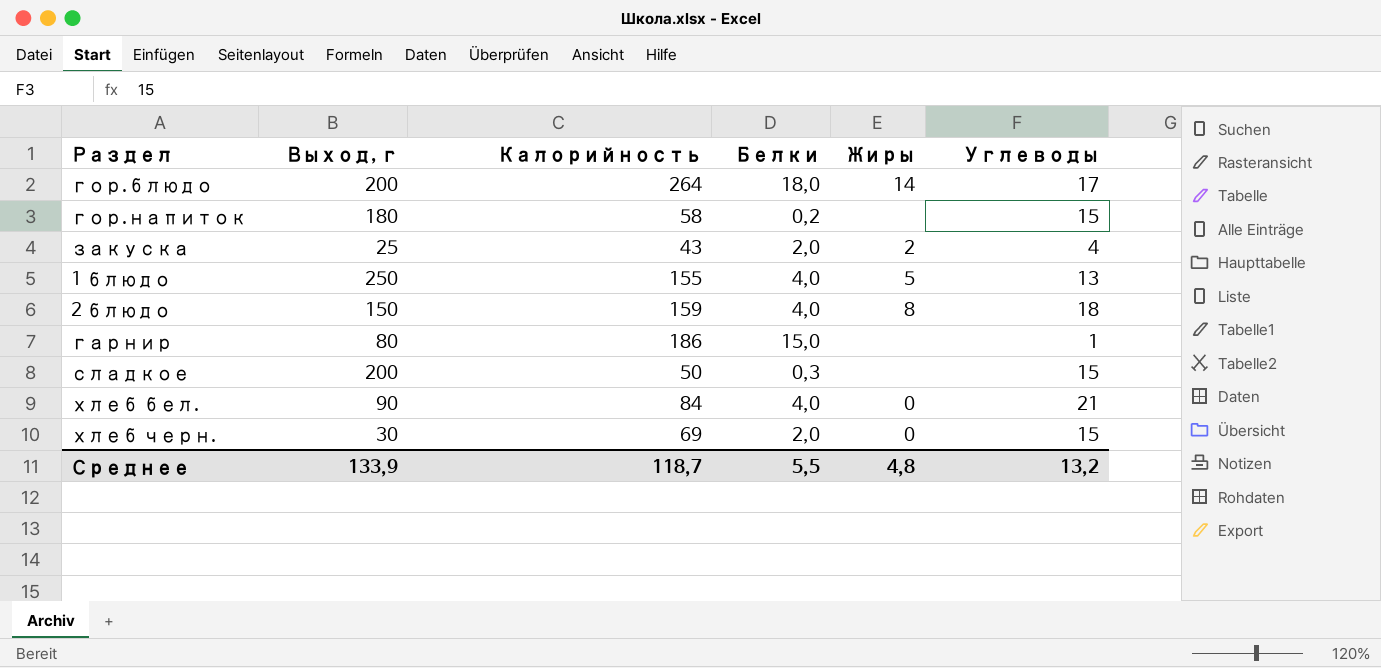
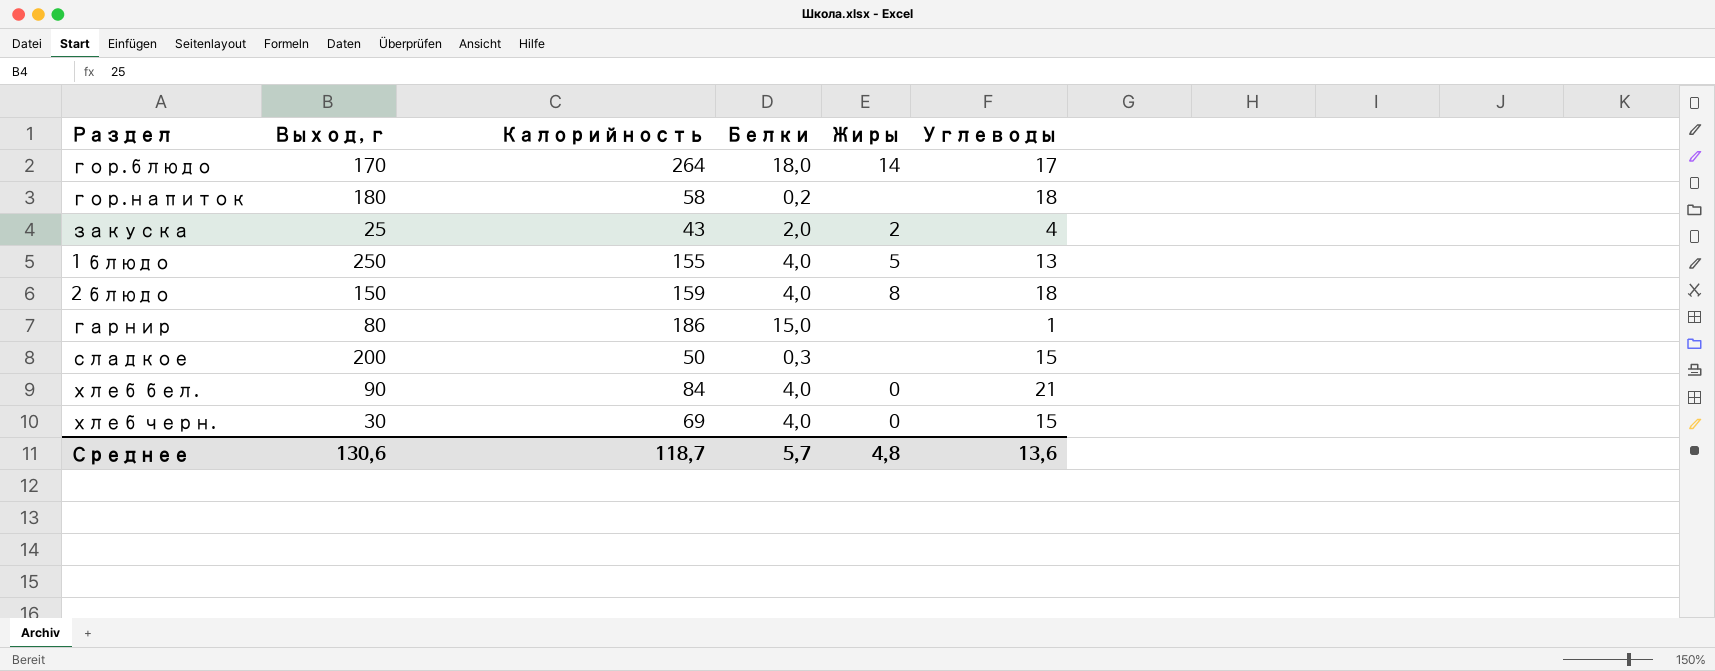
гор.блюдо | Выход, г: 200 -> 170
гор.напиток | Углеводы: 15 -> 18
хлеб черн. | Белки: 2,0 -> 4,0
Среднее | Выход, г: 133,9 -> 130,6
Среднее | Белки: 5,5 -> 5,7
Среднее | Углеводы: 13,2 -> 13,6

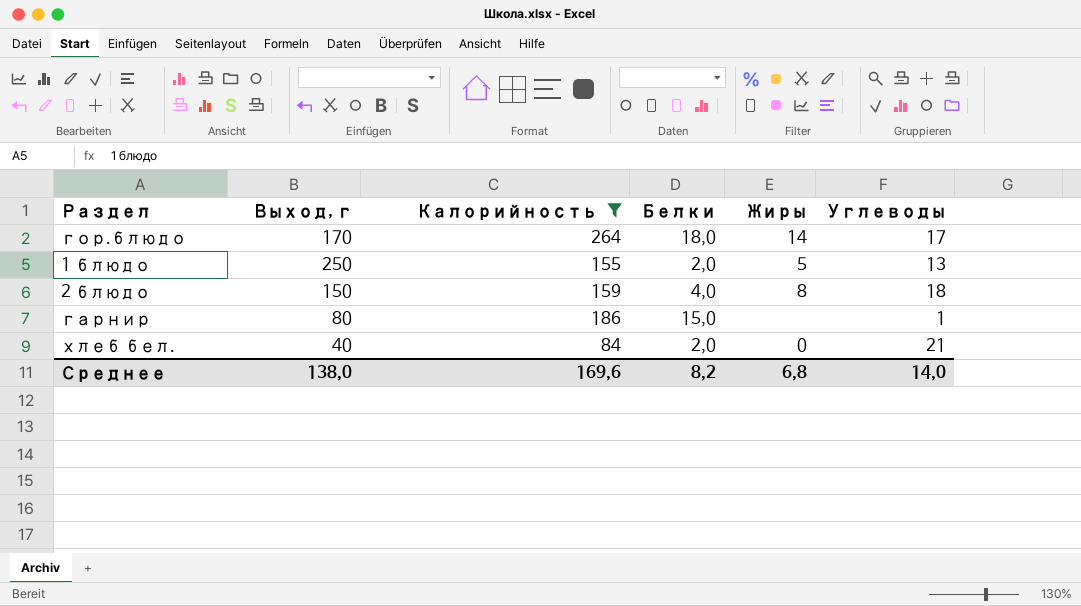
filter: none -> Калорийность >= 84
1 блюдо | Белки: 4,0 -> 2,0
хлеб бел. | Выход, г: 90 -> 40
хлеб бел. | Белки: 4,0 -> 2,0
Среднее | Выход, г: 130,6 -> 138,0
Среднее | Калорийность: 118,7 -> 169,6
Среднее | Белки: 5,7 -> 8,2
Среднее | Жиры: 4,8 -> 6,8
Среднее | Углеводы: 13,6 -> 14,0

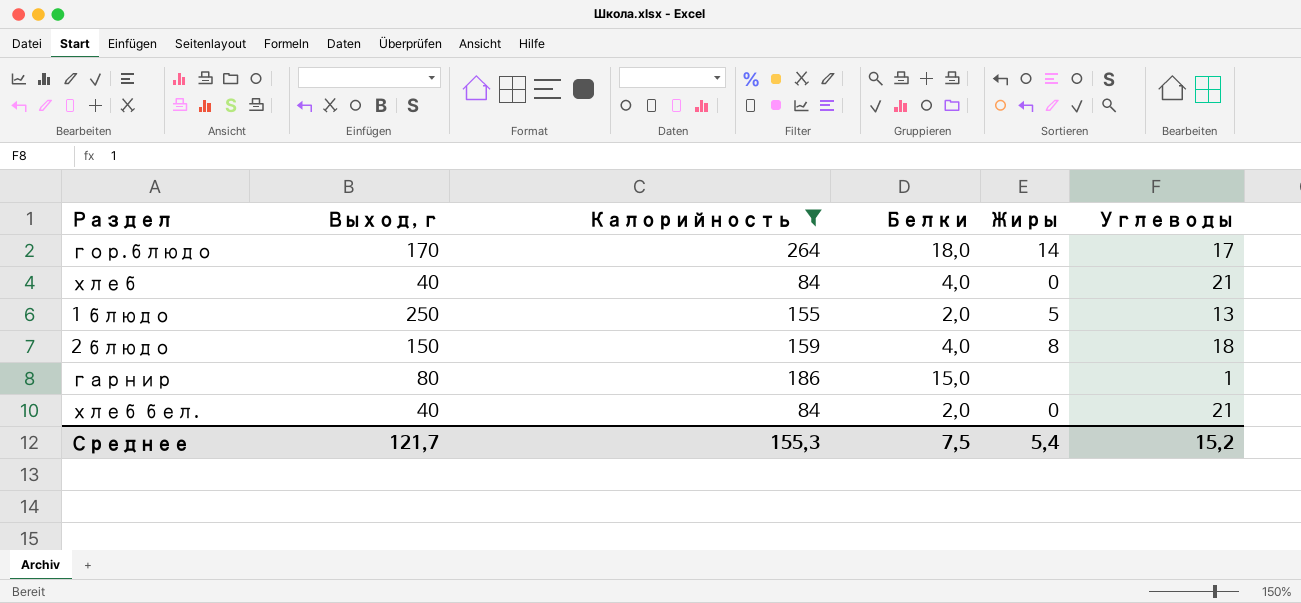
row хлеб: none -> 40 | 84 | 4,0 | 0 | 21
Среднее | Выход, г: 138,0 -> 121,7
Среднее | Калорийность: 169,6 -> 155,3
Среднее | Белки: 8,2 -> 7,5
Среднее | Жиры: 6,8 -> 5,4
Среднее | Углеводы: 14,0 -> 15,2

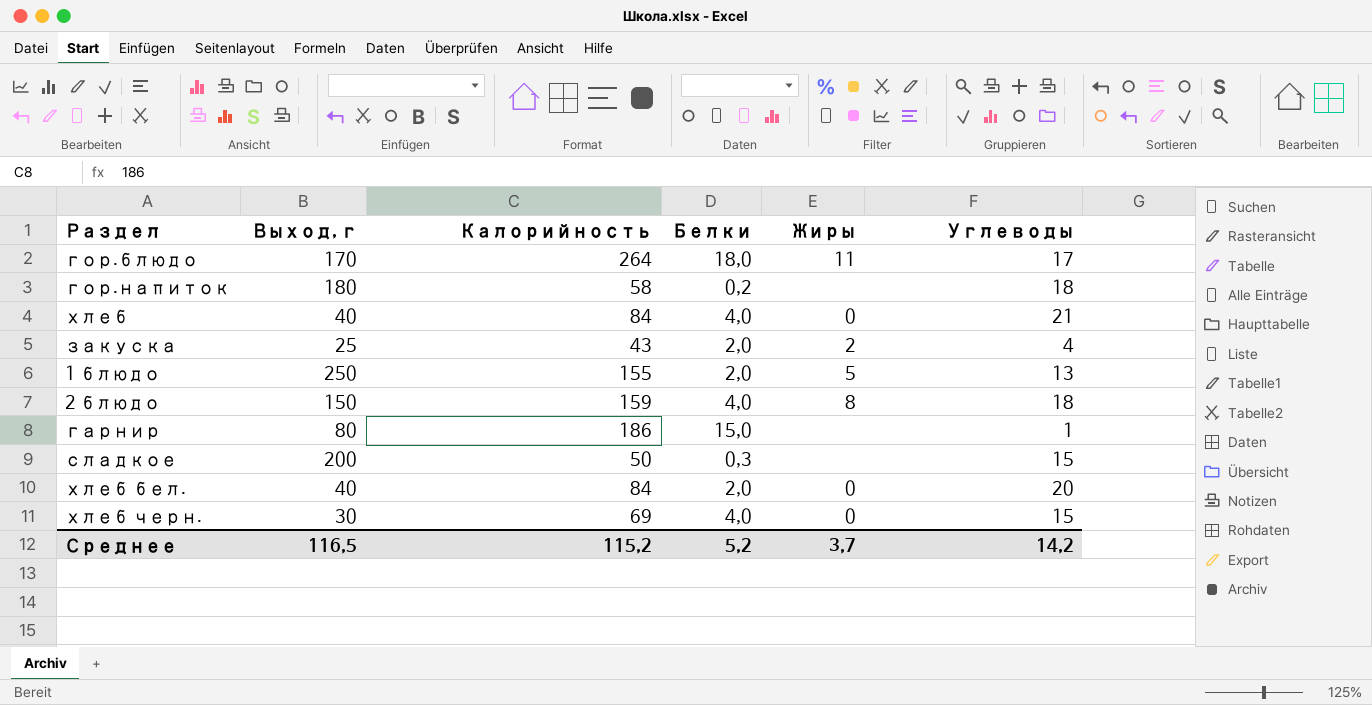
filter: Калорийность >= 84 -> none
гор.блюдо | Жиры: 14 -> 11
хлеб бел. | Углеводы: 21 -> 20
Среднее | Выход, г: 121,7 -> 116,5
Среднее | Калорийность: 155,3 -> 115,2
Среднее | Белки: 7,5 -> 5,2
Среднее | Жиры: 5,4 -> 3,7
Среднее | Углеводы: 15,2 -> 14,2

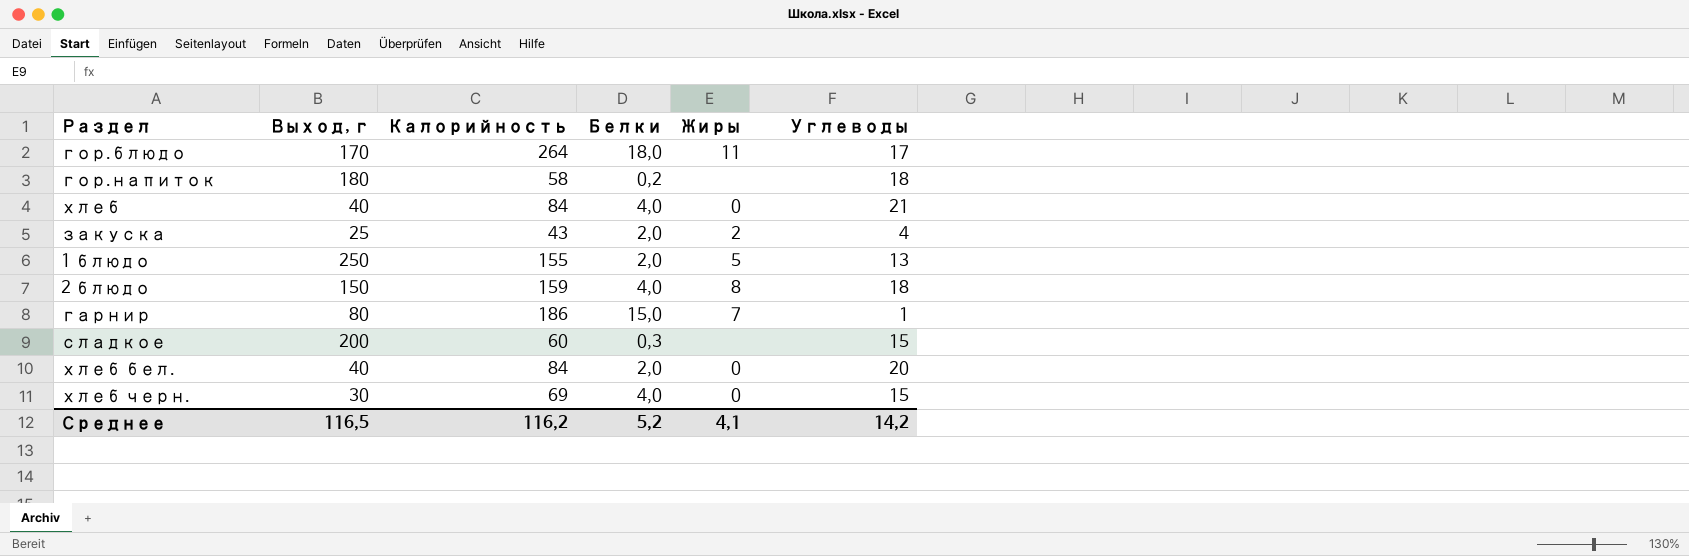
гарнир | Жиры: none -> 7
сладкое | Калорийность: 50 -> 60
Среднее | Калорийность: 115,2 -> 116,2
Среднее | Жиры: 3,7 -> 4,1

